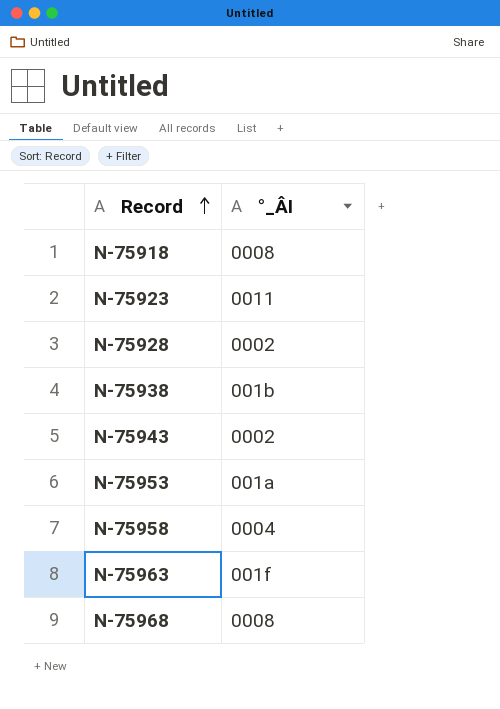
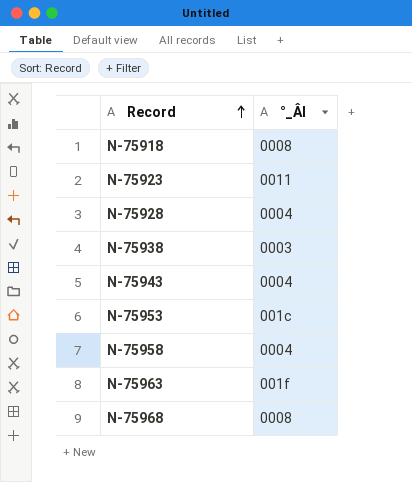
N-75928 | °_ÂI: 0002 -> 0004
N-75938 | °_ÂI: 001b -> 0003
N-75943 | °_ÂI: 0002 -> 0004
N-75953 | °_ÂI: 001a -> 001c

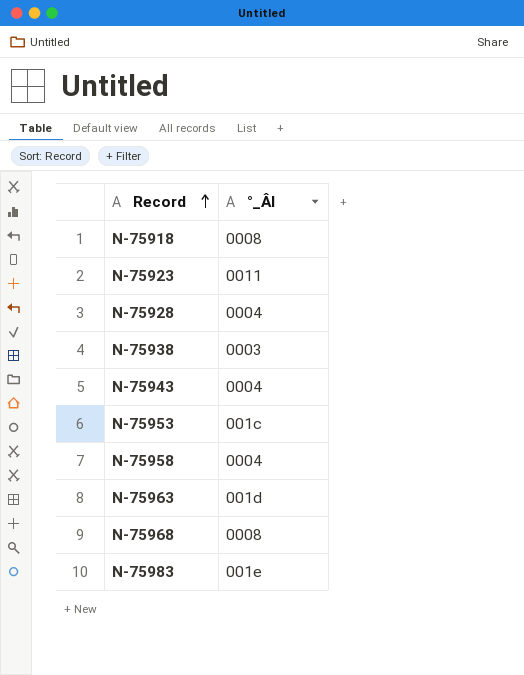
N-75963 | °_ÂI: 001f -> 001d
row N-75983: none -> 001e

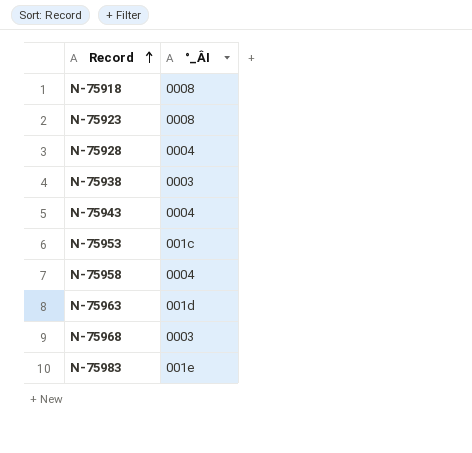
N-75923 | °_ÂI: 0011 -> 0008
N-75968 | °_ÂI: 0008 -> 0003

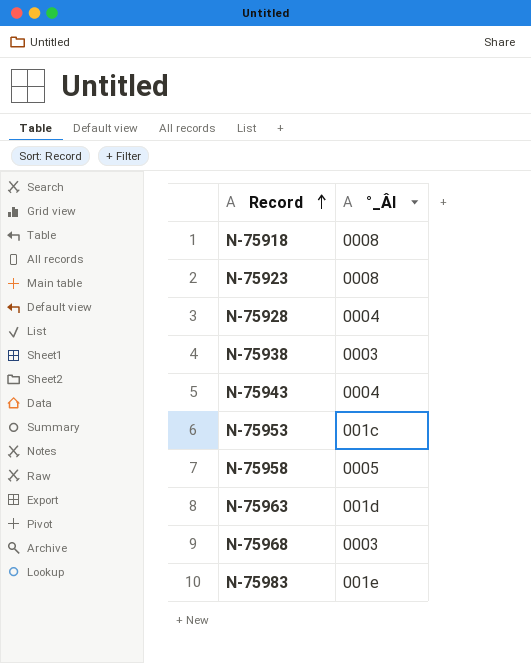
N-75958 | °_ÂI: 0004 -> 0005

